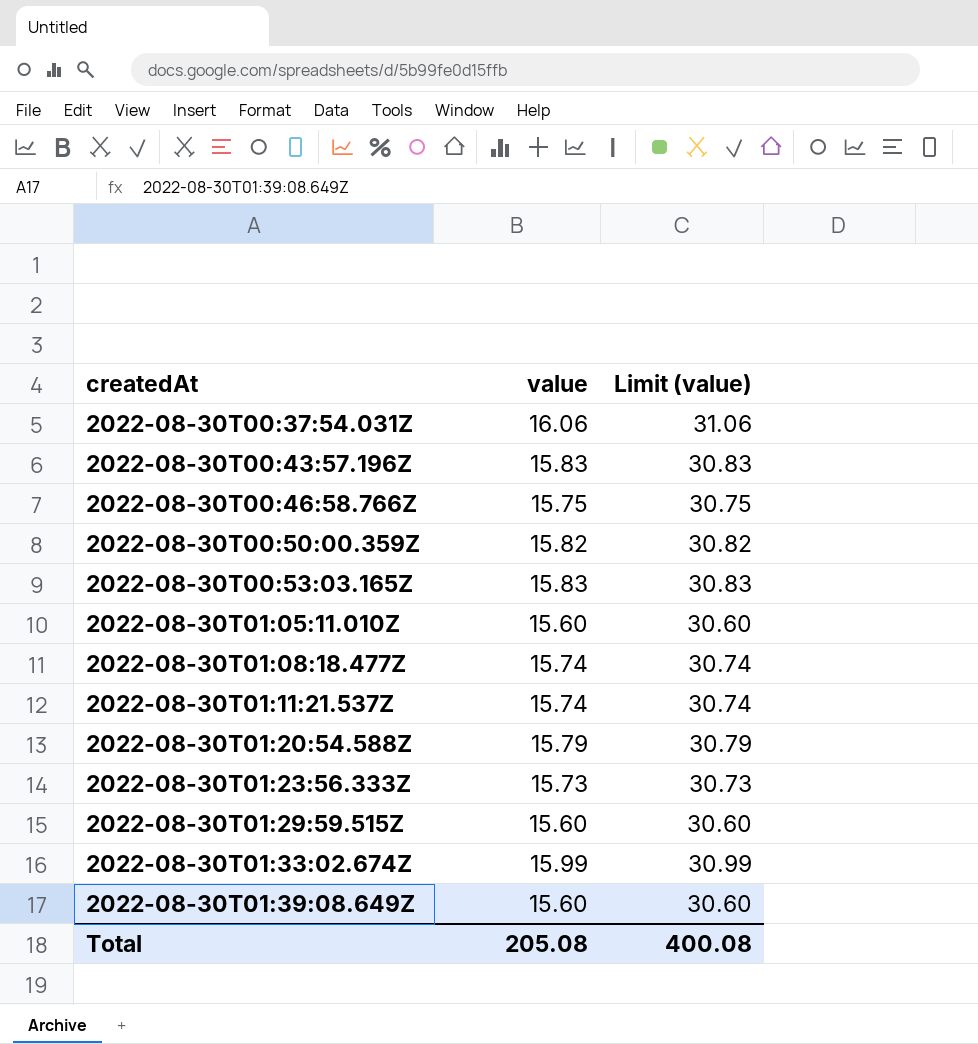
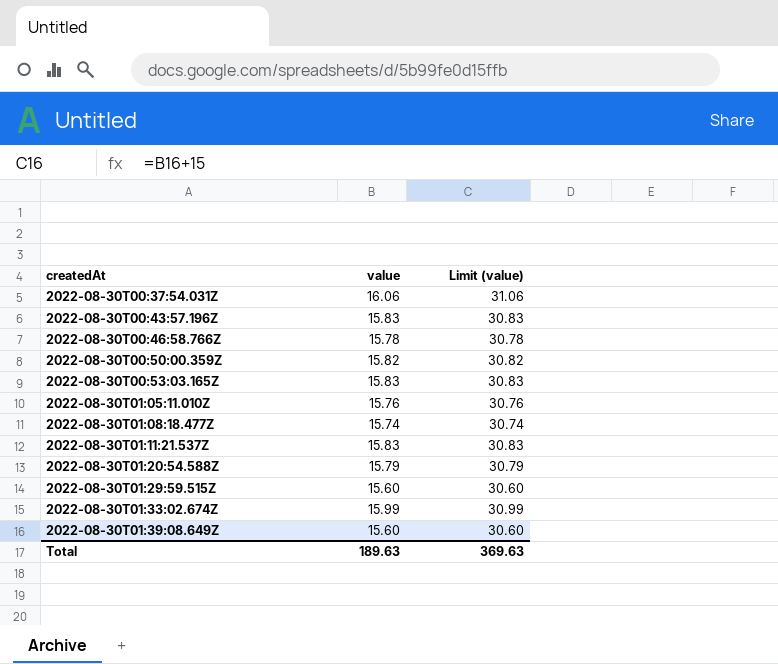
row 2022-08-30T01:23:56.333Z: 15.73 | 30.73 -> none
2022-08-30T00:46:58.766Z | value: 15.75 -> 15.78
2022-08-30T00:46:58.766Z | Limit (value): 30.75 -> 30.78
2022-08-30T01:05:11.010Z | value: 15.60 -> 15.76
2022-08-30T01:05:11.010Z | Limit (value): 30.60 -> 30.76
2022-08-30T01:11:21.537Z | value: 15.74 -> 15.83
2022-08-30T01:11:21.537Z | Limit (value): 30.74 -> 30.83
Total | value: 205.08 -> 189.63
Total | Limit (value): 400.08 -> 369.63

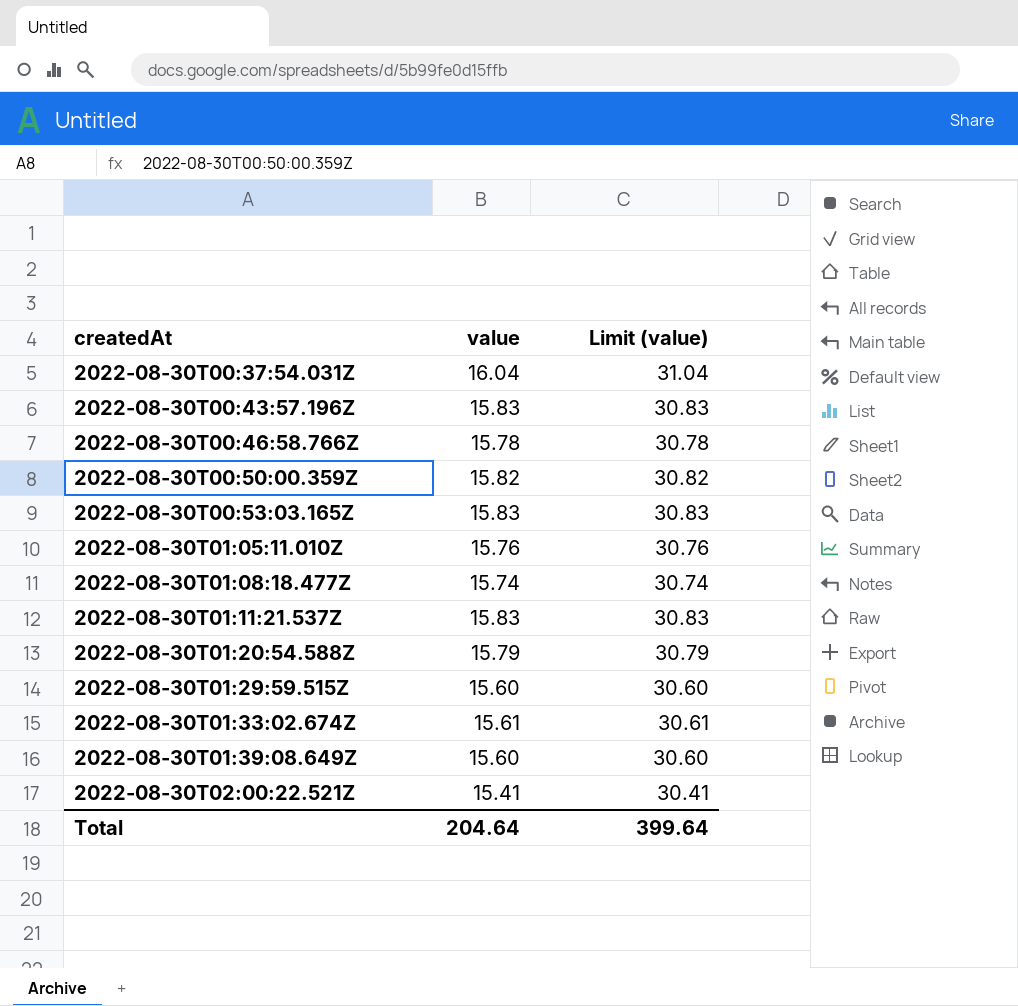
2022-08-30T00:37:54.031Z | value: 16.06 -> 16.04
2022-08-30T00:37:54.031Z | Limit (value): 31.06 -> 31.04
2022-08-30T01:33:02.674Z | value: 15.99 -> 15.61
2022-08-30T01:33:02.674Z | Limit (value): 30.99 -> 30.61
row 2022-08-30T02:00:22.521Z: none -> 15.41 | 30.41
Total | value: 189.63 -> 204.64
Total | Limit (value): 369.63 -> 399.64

